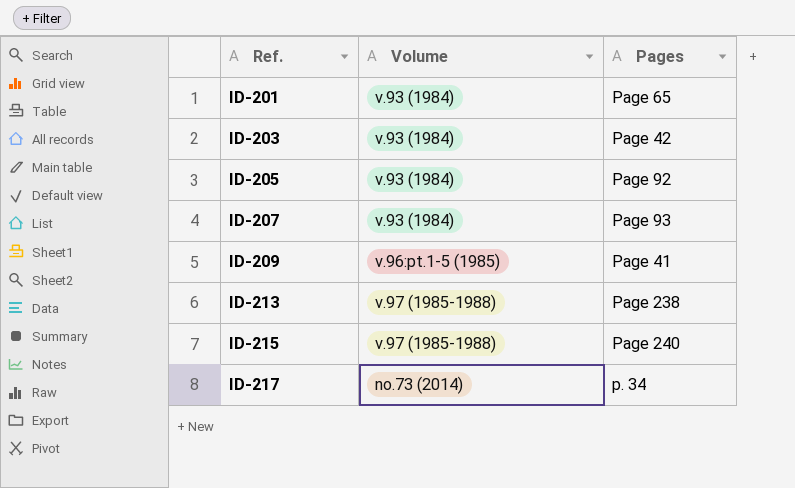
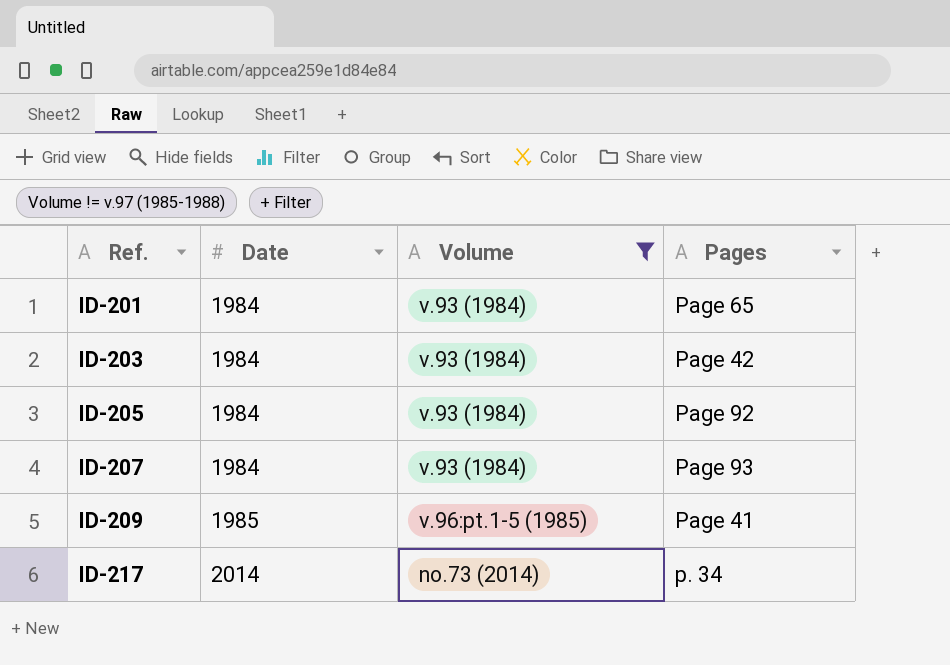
filter: none -> Volume != v.97 (1985-1988)
column Date | position: none -> 2

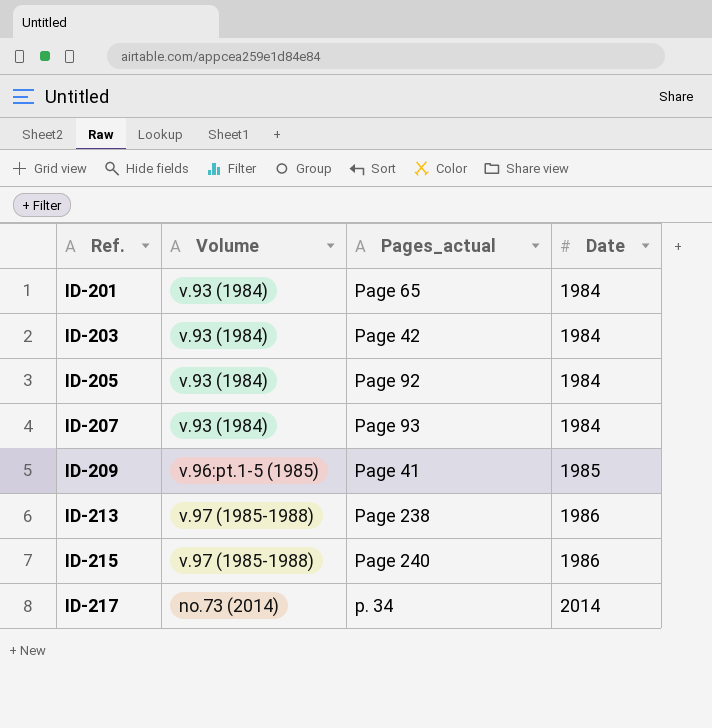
filter: Volume != v.97 (1985-1988) -> none
column name: Pages -> Pages_actual
column Date | position: 2 -> 4

